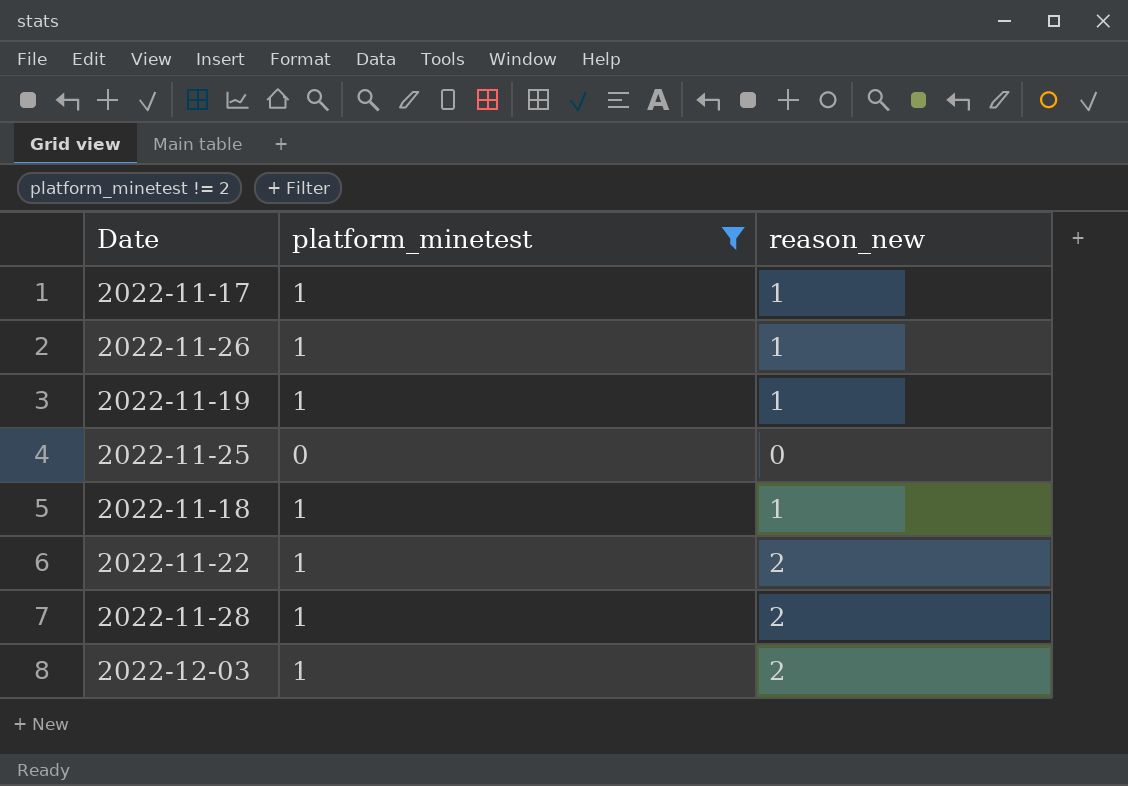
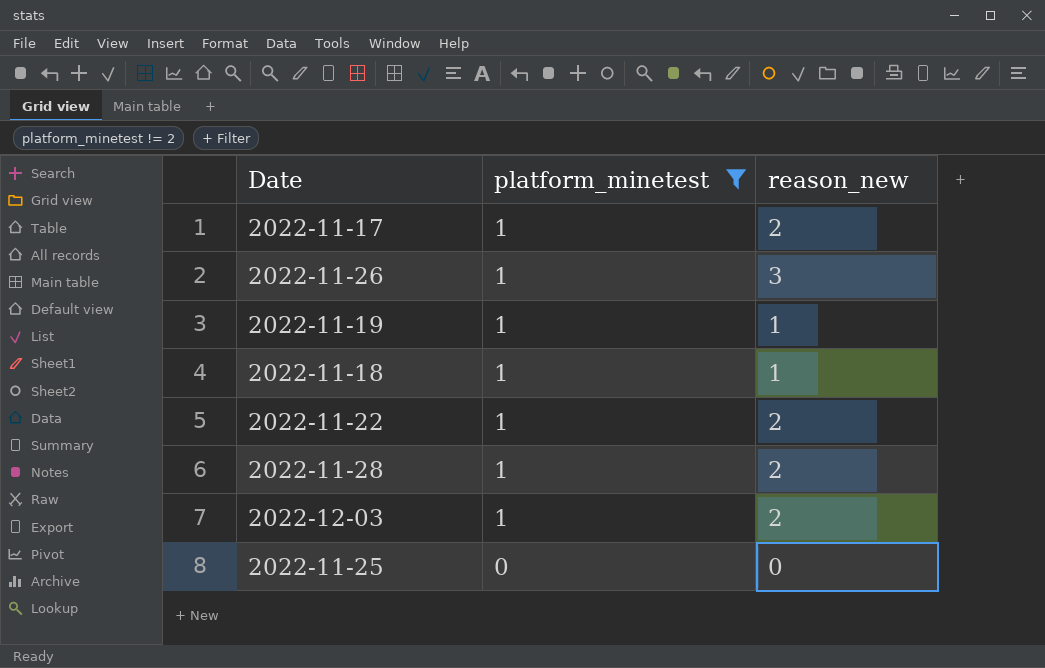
row order: none -> platform_minetest descending
2022-11-17 | reason_new: 1 -> 2
2022-11-26 | reason_new: 1 -> 3

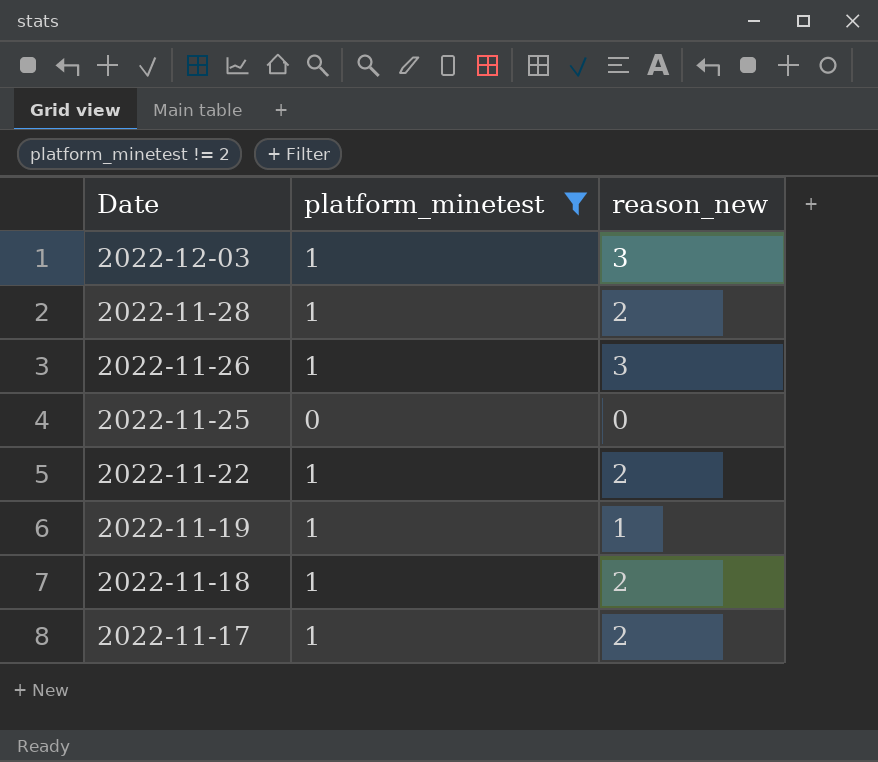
row order: platform_minetest descending -> Date descending
2022-12-03 | reason_new: 2 -> 3
2022-11-18 | reason_new: 1 -> 2

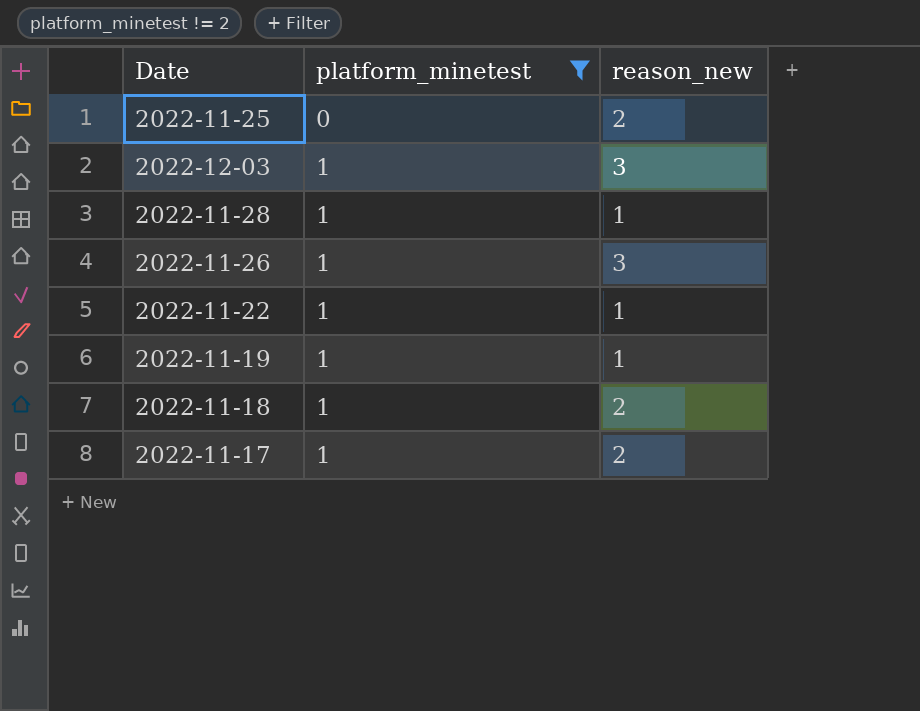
row order: Date descending -> platform_minetest ascending
2022-11-25 | reason_new: 0 -> 2
2022-11-28 | reason_new: 2 -> 1
2022-11-22 | reason_new: 2 -> 1

